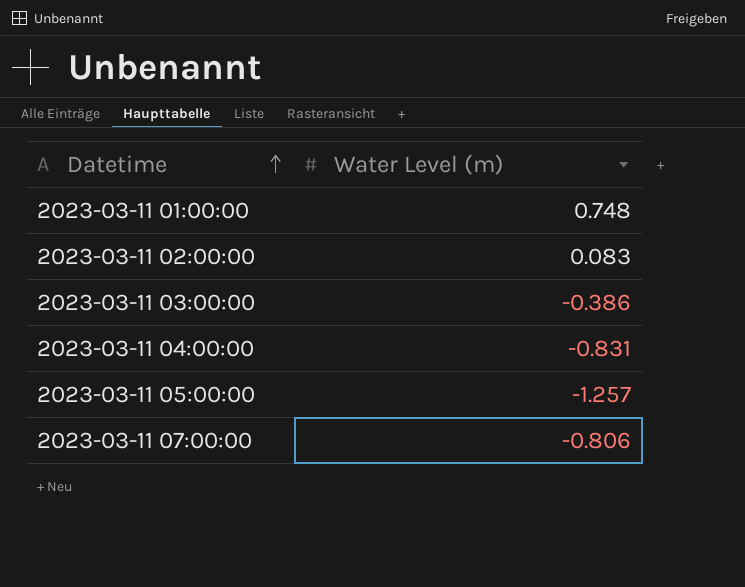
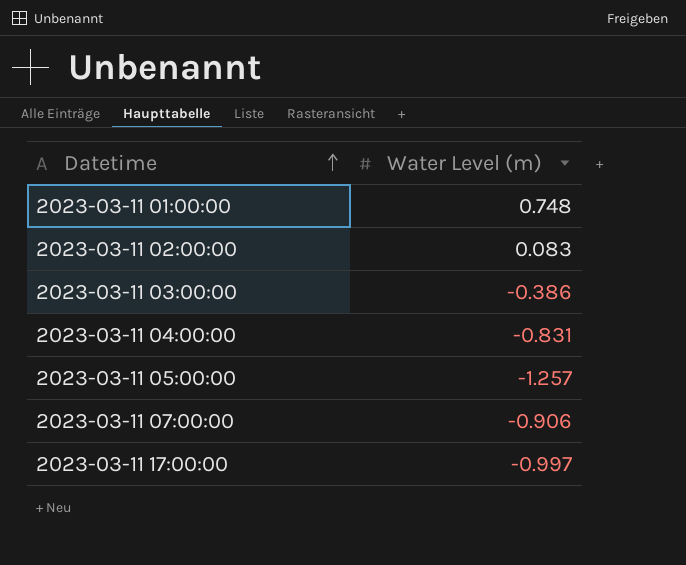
2023-03-11 07:00:00 | Water Level (m): -0.806 -> -0.906
row 2023-03-11 17:00:00: none -> -0.997

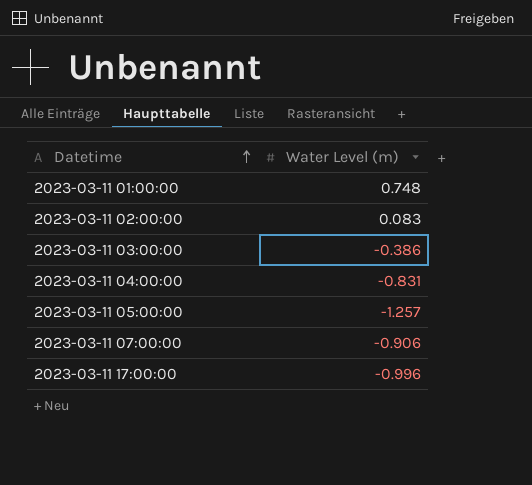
2023-03-11 17:00:00 | Water Level (m): -0.997 -> -0.996

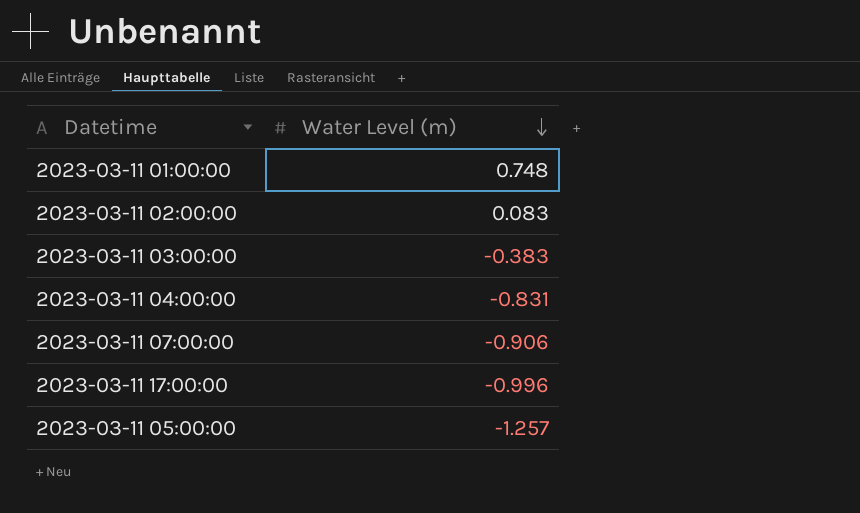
row order: Datetime ascending -> Water Level (m) descending
2023-03-11 03:00:00 | Water Level (m): -0.386 -> -0.383

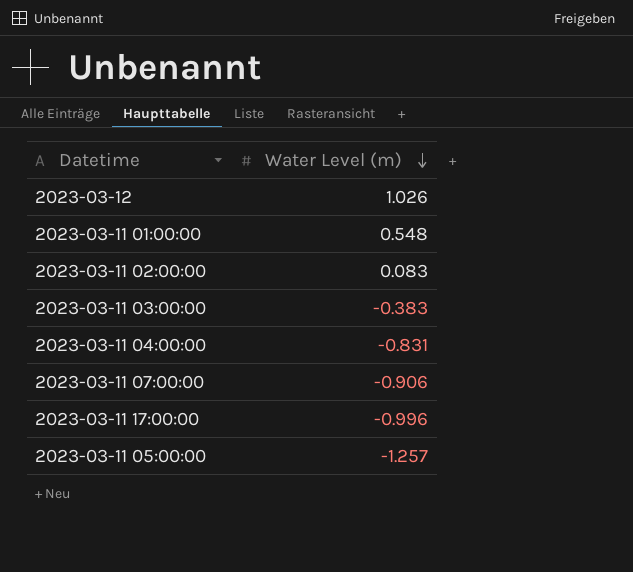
row 2023-03-12: none -> 1.026
2023-03-11 01:00:00 | Water Level (m): 0.748 -> 0.548

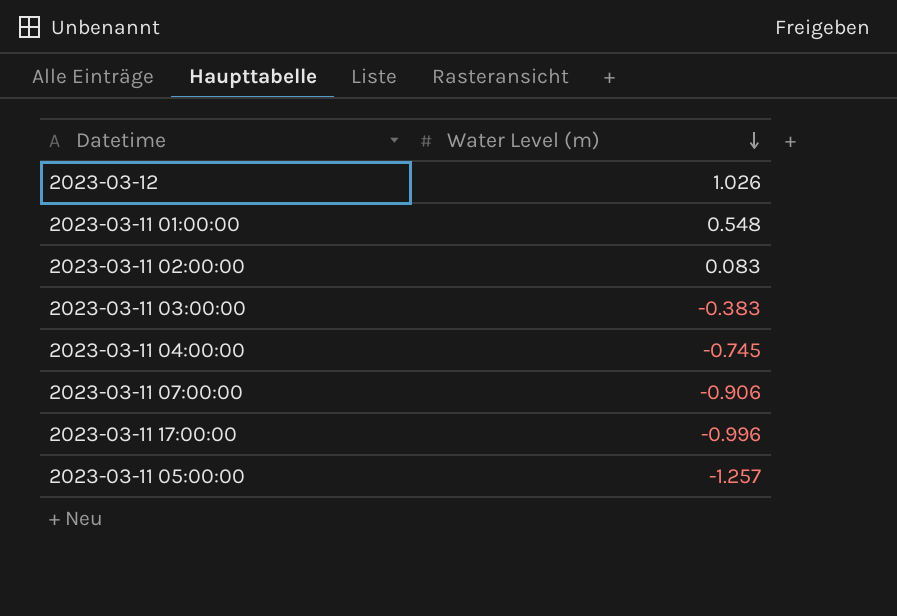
2023-03-11 04:00:00 | Water Level (m): -0.831 -> -0.745

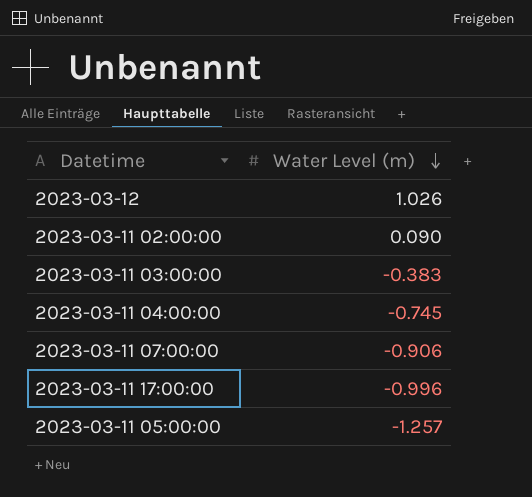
row 2023-03-11 01:00:00: 0.548 -> none
2023-03-11 02:00:00 | Water Level (m): 0.083 -> 0.090

